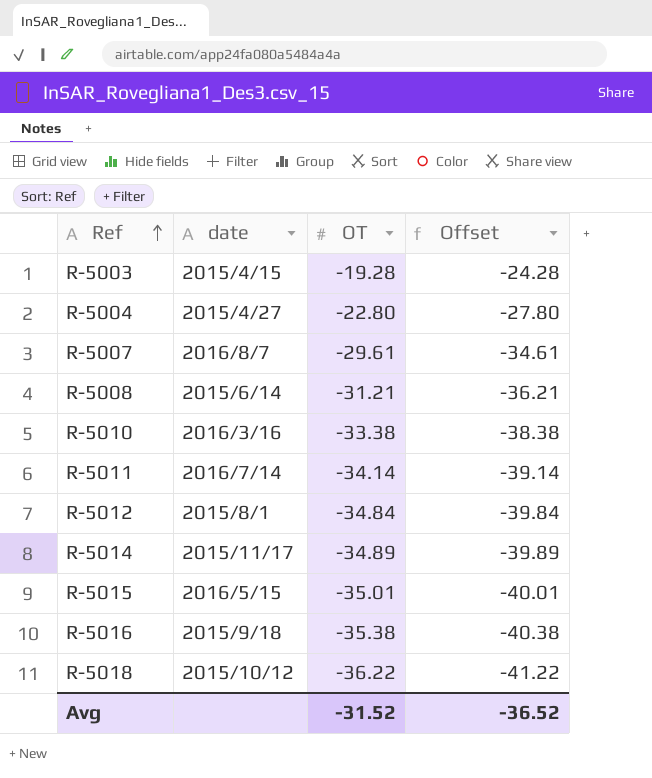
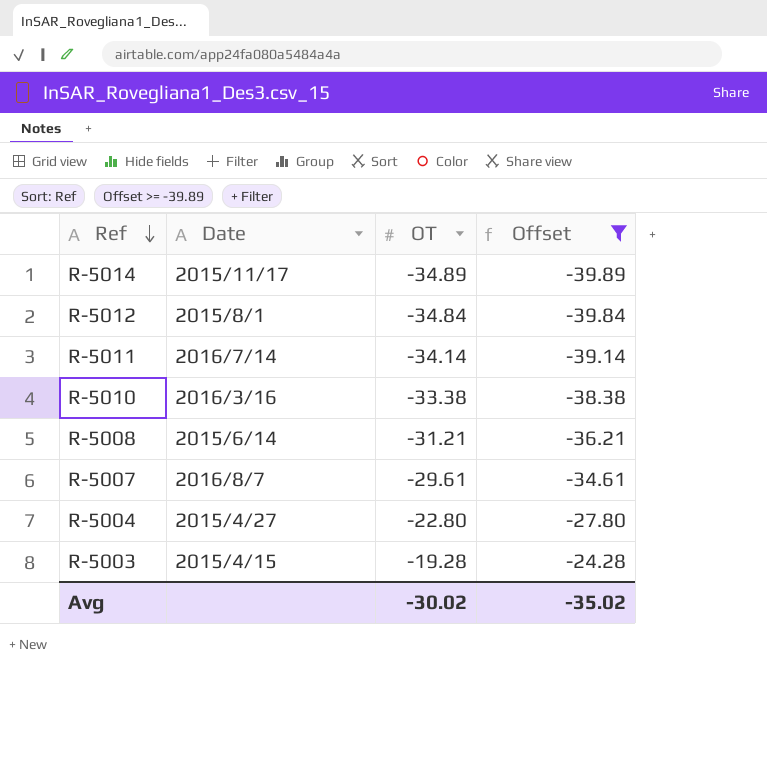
filter: none -> Offset >= -39.89
row order: Ref ascending -> Ref descending
column name: date -> Date
Avg | OT: -31.52 -> -30.02
Avg | Offset: -36.52 -> -35.02

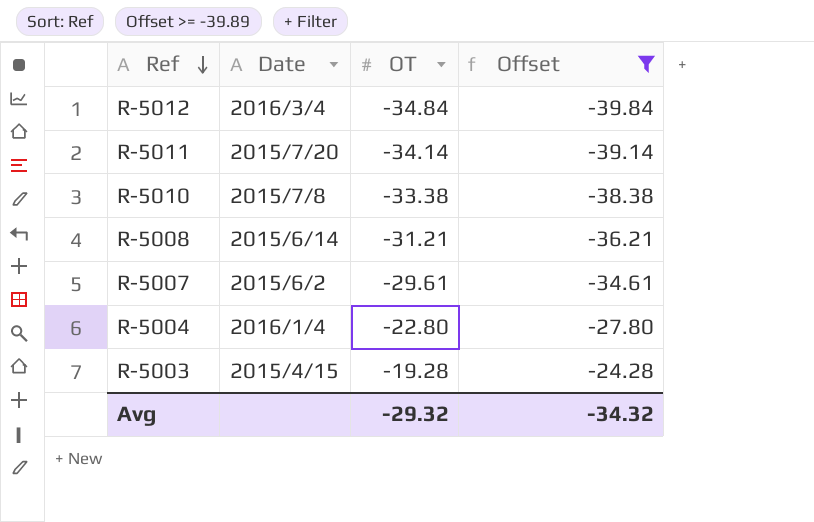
row R-5014: 2015/11/17 | -34.89 | -39.89 -> none
R-5012 | Date: 2015/8/1 -> 2016/3/4
R-5011 | Date: 2016/7/14 -> 2015/7/20
R-5010 | Date: 2016/3/16 -> 2015/7/8
R-5007 | Date: 2016/8/7 -> 2015/6/2
R-5004 | Date: 2015/4/27 -> 2016/1/4
Avg | OT: -30.02 -> -29.32
Avg | Offset: -35.02 -> -34.32

